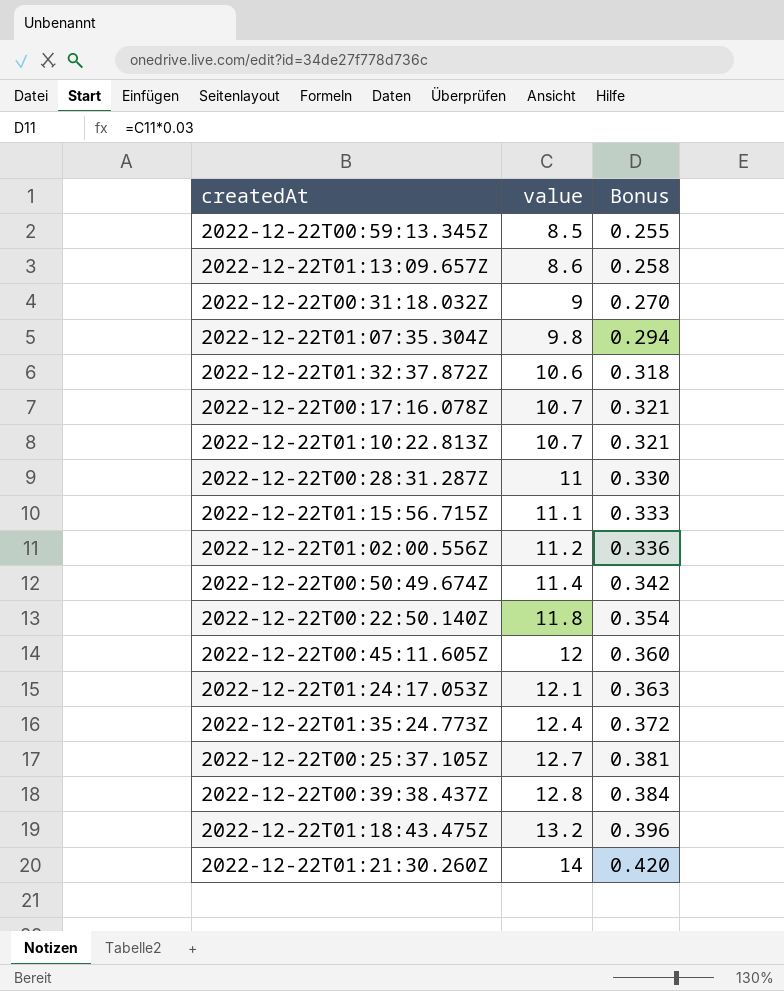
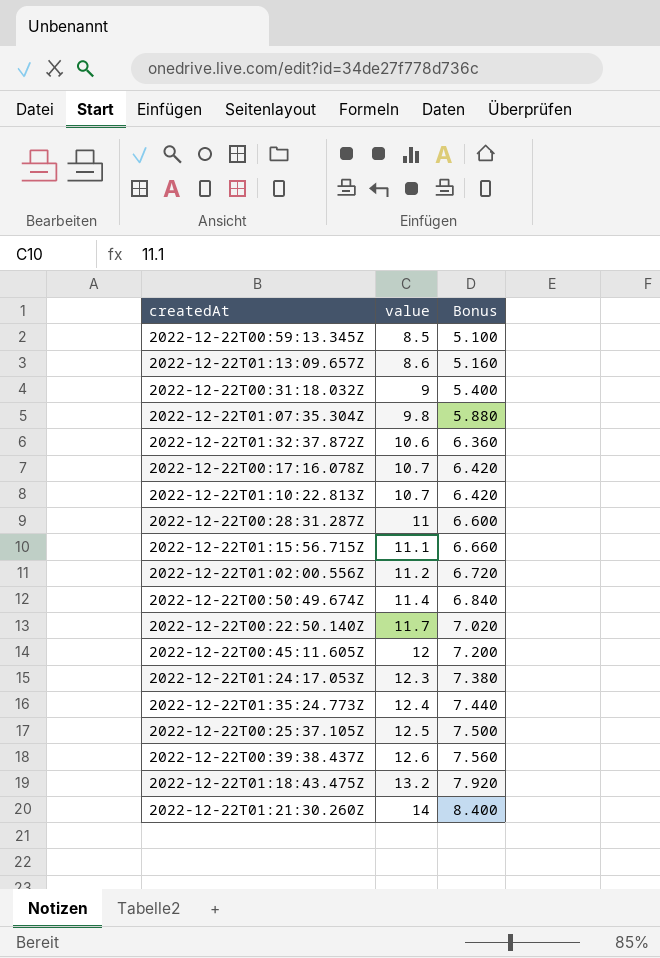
column Bonus | formula: [value] * 0.03 -> [value] * 0.6
2022-12-22T00:22:50.140Z | value: 11.8 -> 11.7
2022-12-22T01:24:17.053Z | value: 12.1 -> 12.3
2022-12-22T00:25:37.105Z | value: 12.7 -> 12.5
2022-12-22T00:39:38.437Z | value: 12.8 -> 12.6

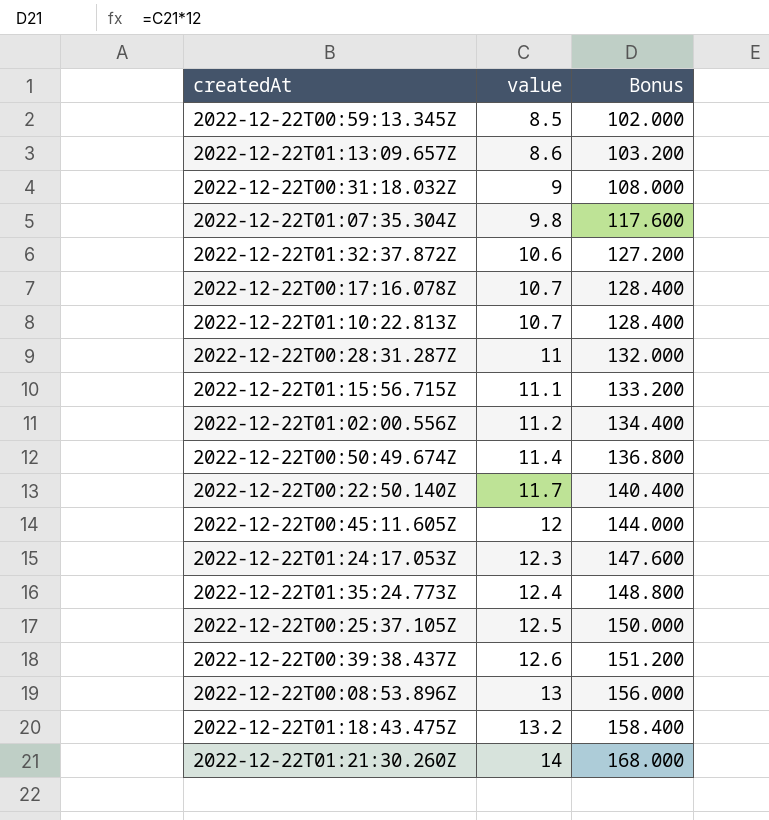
column Bonus | formula: [value] * 0.6 -> [value] * 12
row 2022-12-22T00:08:53.896Z: none -> 13 | 156.000

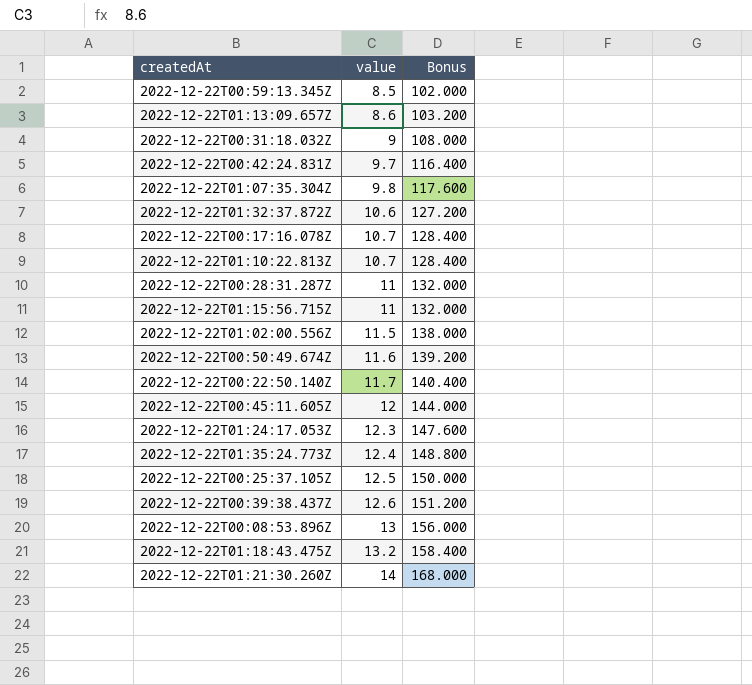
row 2022-12-22T00:42:24.831Z: none -> 9.7 | 116.400
2022-12-22T01:15:56.715Z | value: 11.1 -> 11
2022-12-22T01:15:56.715Z | Bonus: 133.200 -> 132.000
2022-12-22T01:02:00.556Z | value: 11.2 -> 11.5
2022-12-22T01:02:00.556Z | Bonus: 134.400 -> 138.000
2022-12-22T00:50:49.674Z | value: 11.4 -> 11.6
2022-12-22T00:50:49.674Z | Bonus: 136.800 -> 139.200

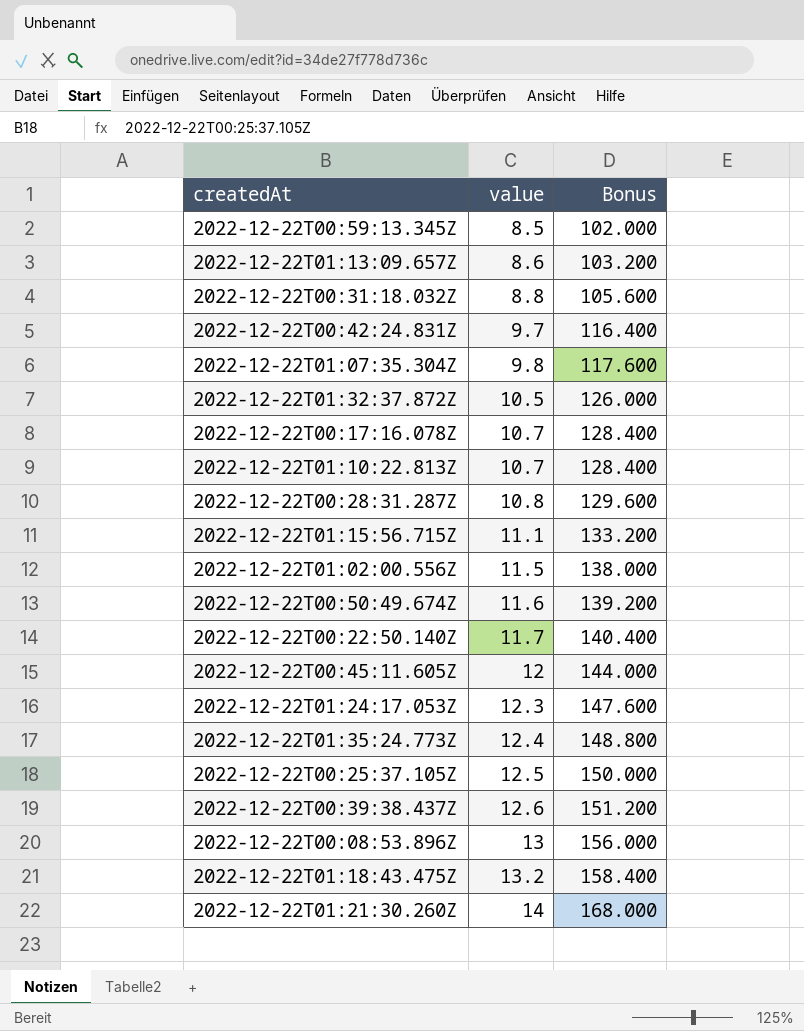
2022-12-22T00:31:18.032Z | value: 9 -> 8.8
2022-12-22T00:31:18.032Z | Bonus: 108.000 -> 105.600
2022-12-22T01:32:37.872Z | value: 10.6 -> 10.5
2022-12-22T01:32:37.872Z | Bonus: 127.200 -> 126.000
2022-12-22T00:28:31.287Z | value: 11 -> 10.8
2022-12-22T00:28:31.287Z | Bonus: 132.000 -> 129.600
2022-12-22T01:15:56.715Z | value: 11 -> 11.1
2022-12-22T01:15:56.715Z | Bonus: 132.000 -> 133.200

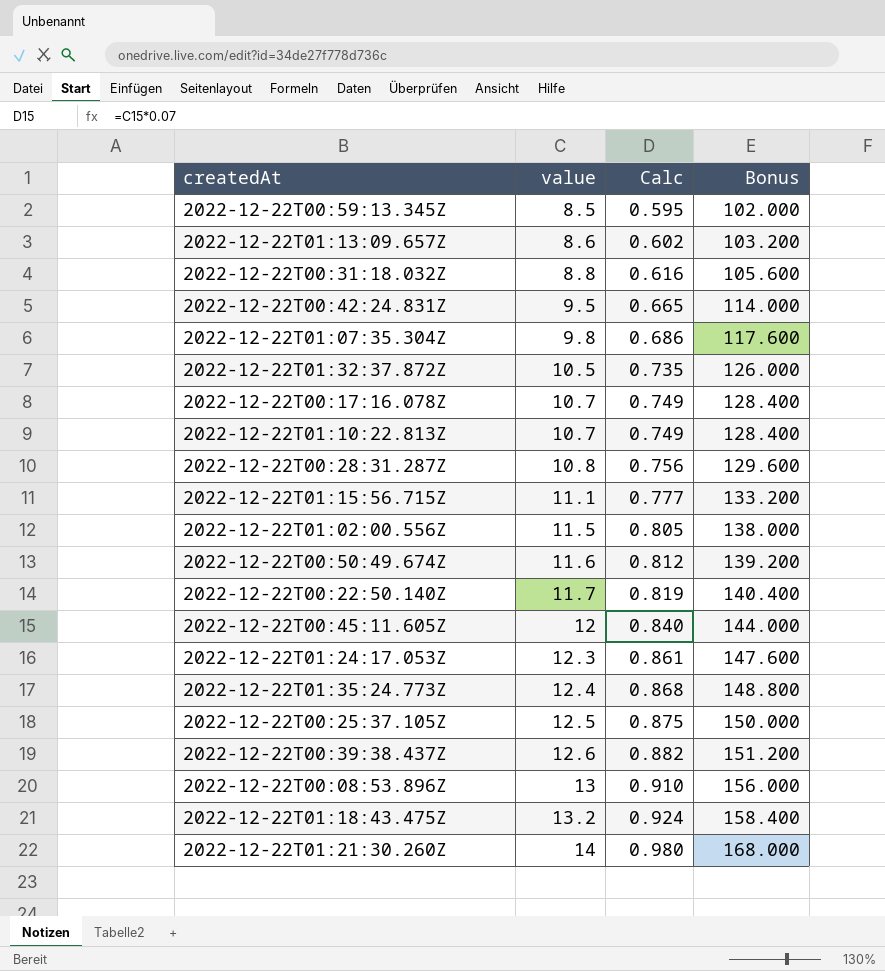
column Calc | formula: none -> [value] * 0.07
2022-12-22T00:42:24.831Z | value: 9.7 -> 9.5
2022-12-22T00:42:24.831Z | Bonus: 116.400 -> 114.000

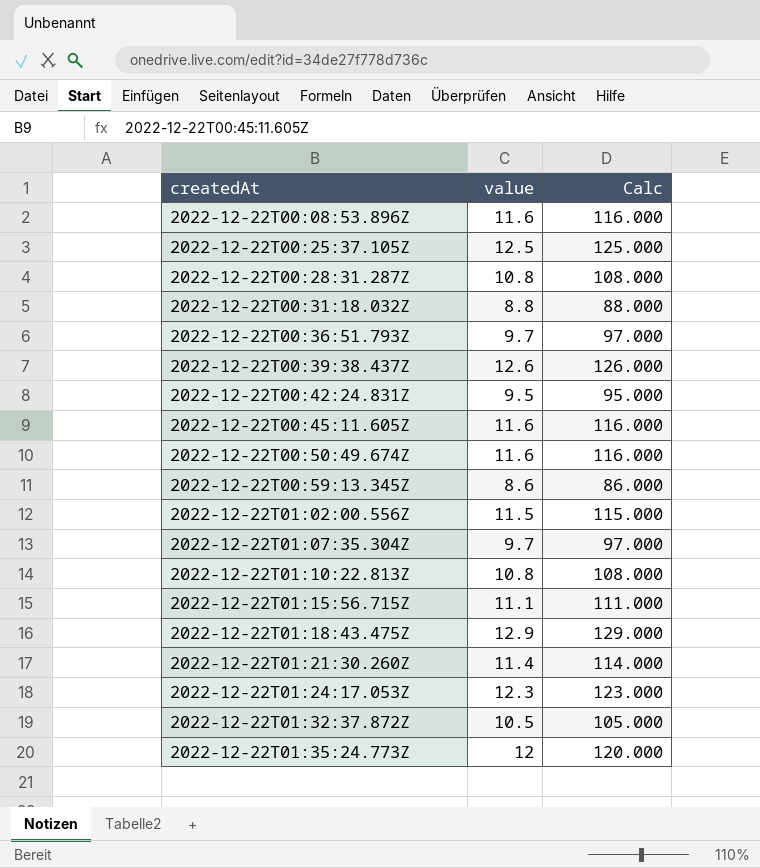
row order: value ascending -> createdAt ascending
column Bonus | formula: [value] * 12 -> none
column Calc | formula: [value] * 0.07 -> [value] * 10
row 2022-12-22T01:13:09.657Z: 8.6 | 0.602 | 103.200 -> none
row 2022-12-22T00:17:16.078Z: 10.7 | 0.749 | 128.400 -> none
row 2022-12-22T00:22:50.140Z: 11.7 | 0.819 | 140.400 -> none
2022-12-22T00:08:53.896Z | value: 13 -> 11.6
row 2022-12-22T00:36:51.793Z: none -> 9.7 | 97.000
2022-12-22T00:45:11.605Z | value: 12 -> 11.6
2022-12-22T00:59:13.345Z | value: 8.5 -> 8.6
2022-12-22T01:07:35.304Z | value: 9.8 -> 9.7
2022-12-22T01:10:22.813Z | value: 10.7 -> 10.8
2022-12-22T01:18:43.475Z | value: 13.2 -> 12.9
2022-12-22T01:21:30.260Z | value: 14 -> 11.4
2022-12-22T01:35:24.773Z | value: 12.4 -> 12

